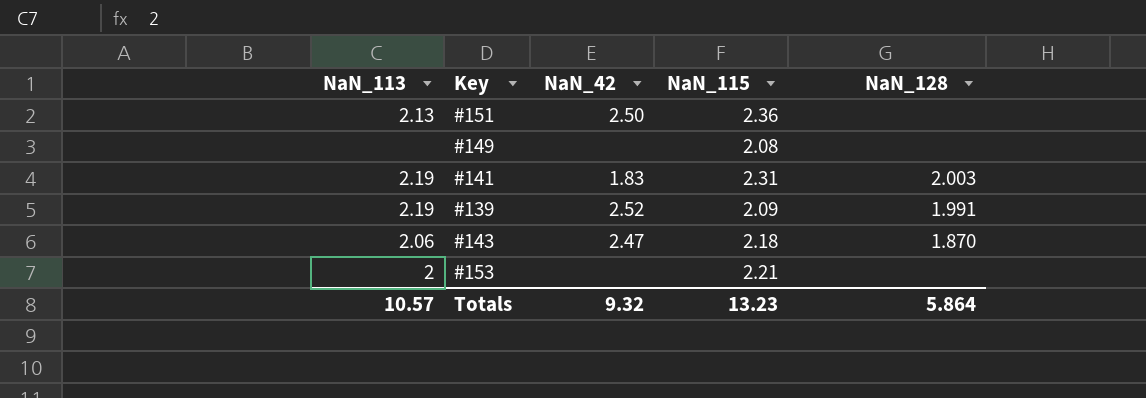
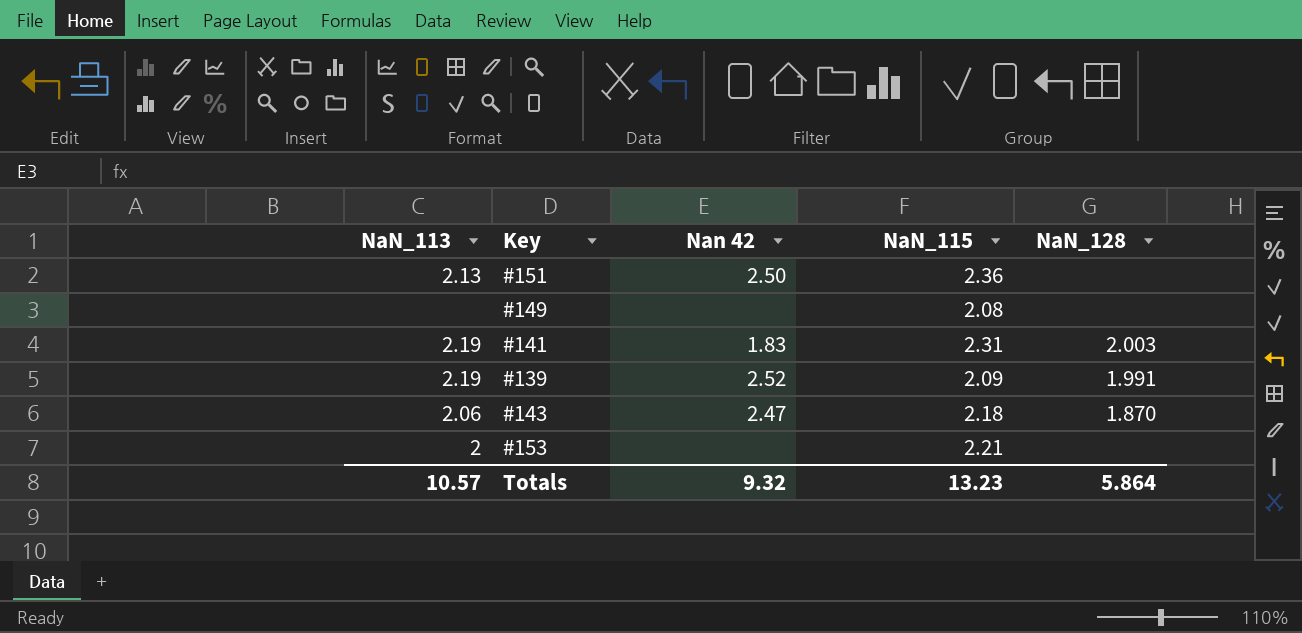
column name: NaN_42 -> Nan 42

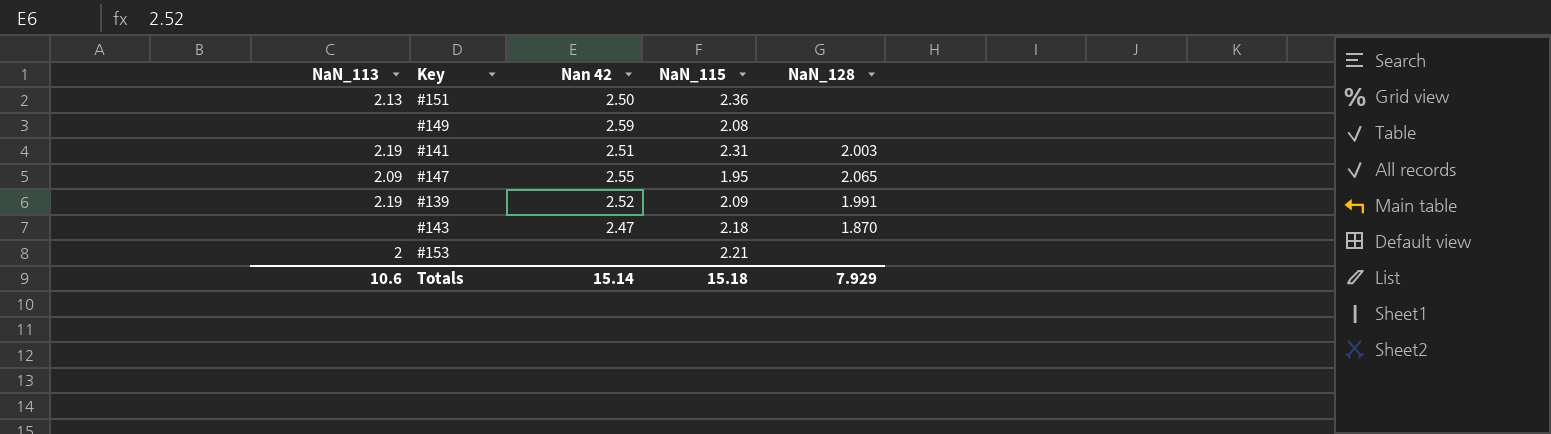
#149 | Nan 42: none -> 2.59
#141 | Nan 42: 1.83 -> 2.51
row #147: none -> 2.09 | 2.55 | 1.95 | 2.065
#143 | NaN_113: 2.06 -> none
Totals | NaN_113: 10.57 -> 10.6
Totals | Nan 42: 9.32 -> 15.14
Totals | NaN_115: 13.23 -> 15.18
Totals | NaN_128: 5.864 -> 7.929

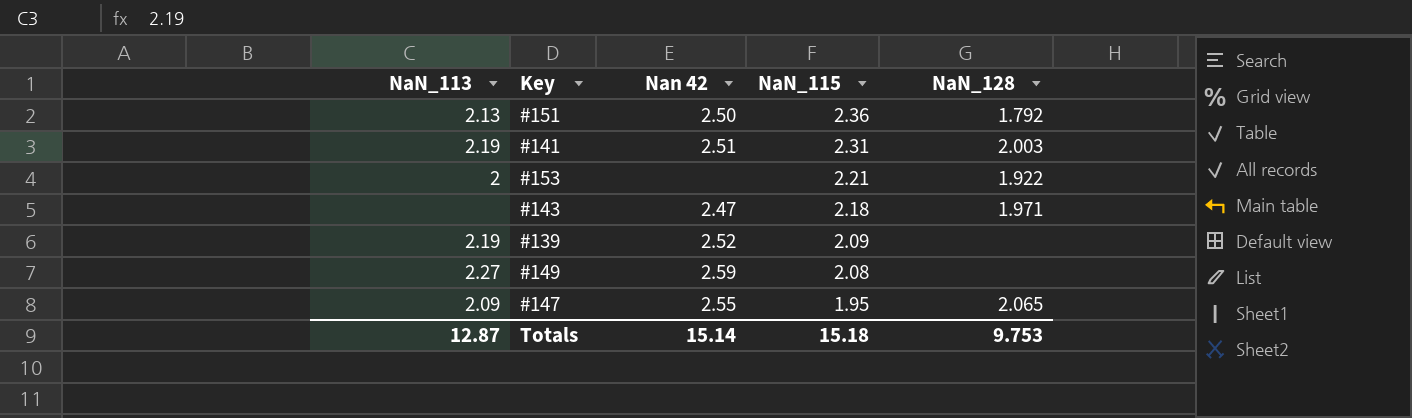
row order: none -> NaN_115 descending
#151 | NaN_128: none -> 1.792
#153 | NaN_128: none -> 1.922
#143 | NaN_128: 1.870 -> 1.971
#139 | NaN_128: 1.991 -> none
#149 | NaN_113: none -> 2.27
Totals | NaN_113: 10.6 -> 12.87
Totals | NaN_128: 7.929 -> 9.753

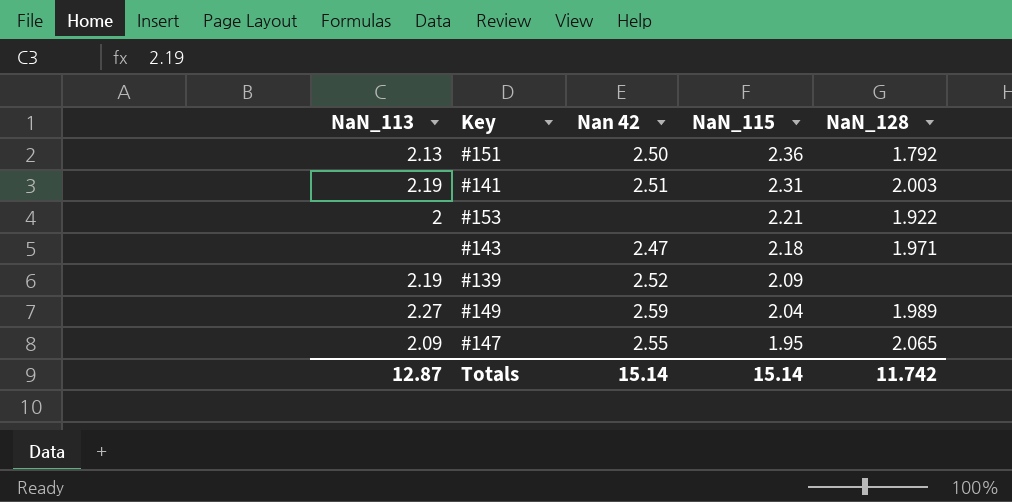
#149 | NaN_115: 2.08 -> 2.04
#149 | NaN_128: none -> 1.989
Totals | NaN_115: 15.18 -> 15.14
Totals | NaN_128: 9.753 -> 11.742

